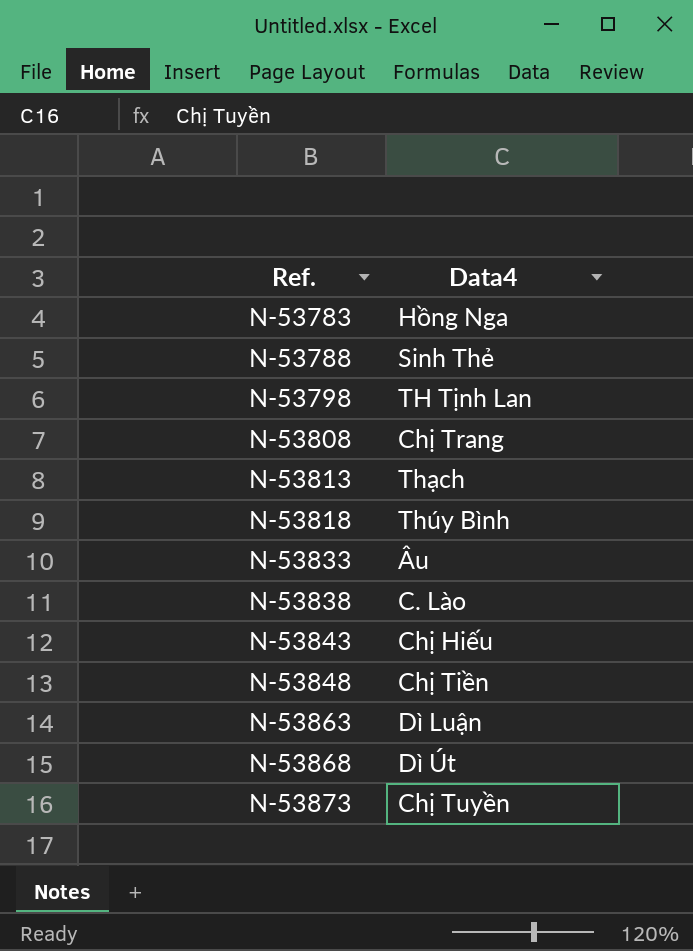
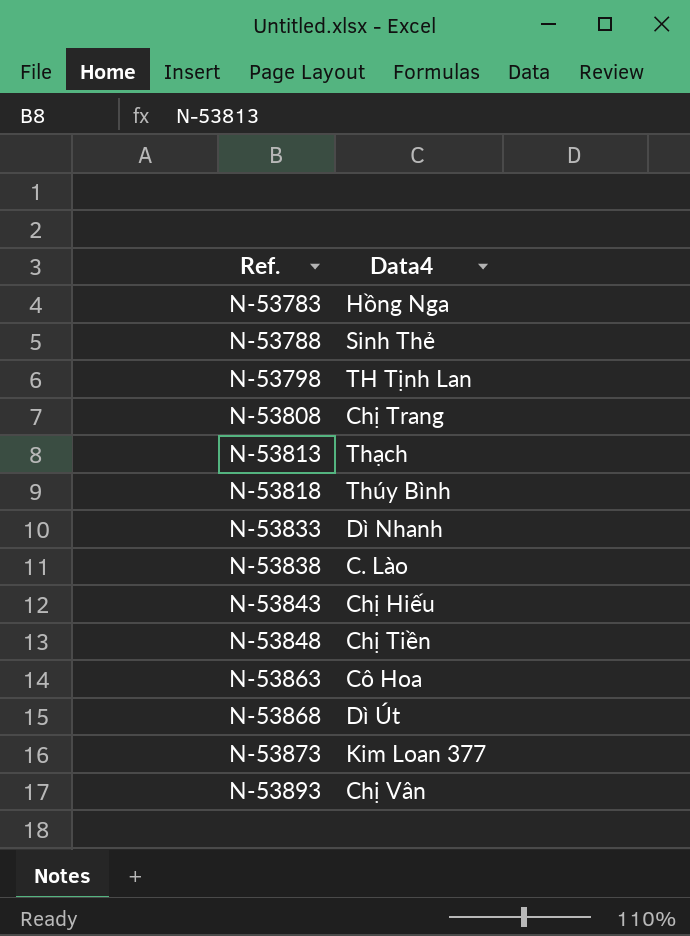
N-53833 | Data4: Âu -> Dì Nhanh
N-53863 | Data4: Dì Luận -> Cô Hoa
N-53873 | Data4: Chị Tuyền -> Kim Loan 377
row N-53893: none -> Chị Vân

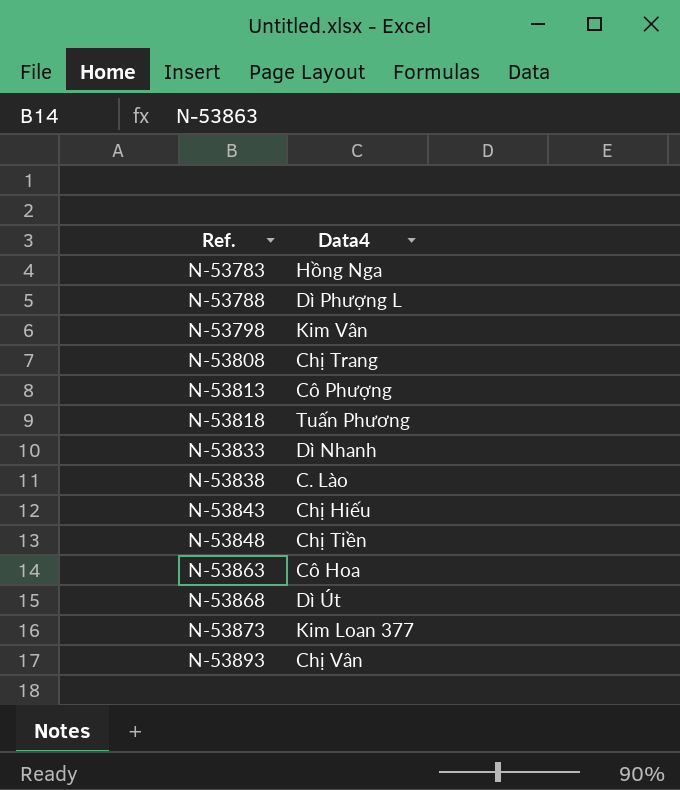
N-53788 | Data4: Sinh Thẻ -> Dì Phượng L
N-53798 | Data4: TH Tịnh Lan -> Kim Vân
N-53813 | Data4: Thạch -> Cô Phượng
N-53818 | Data4: Thúy Bình -> Tuấn Phương

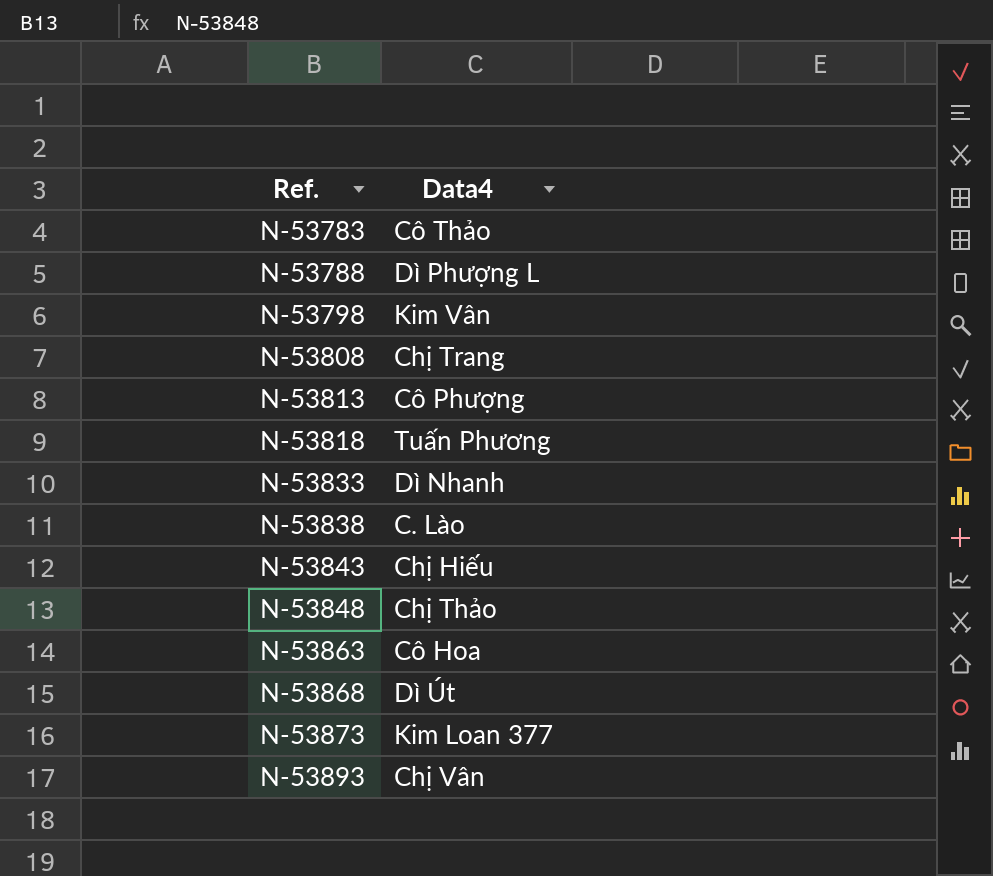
N-53783 | Data4: Hồng Nga -> Cô Thảo
N-53848 | Data4: Chị Tiền -> Chị Thảo

